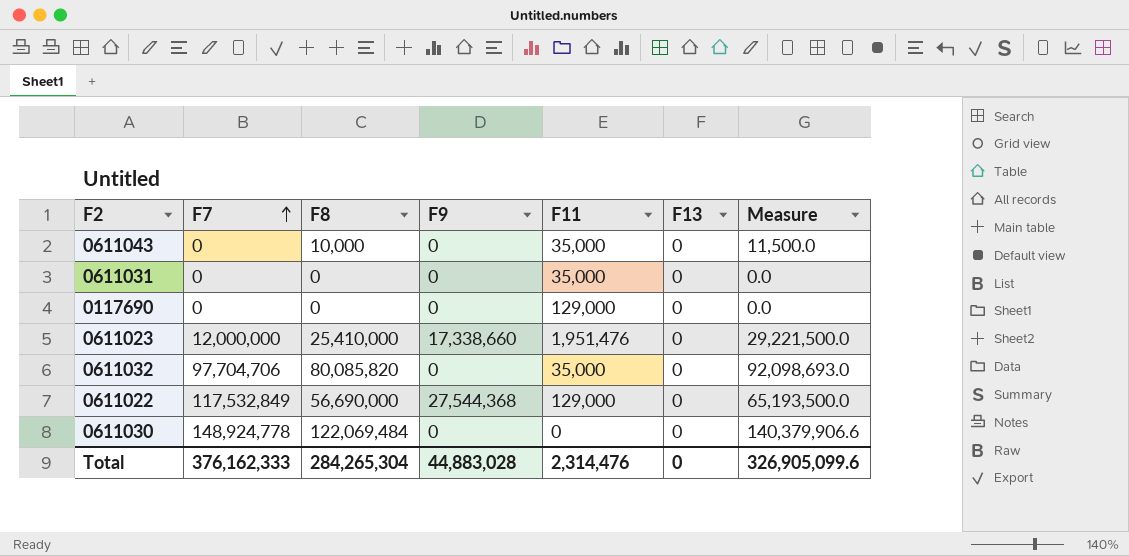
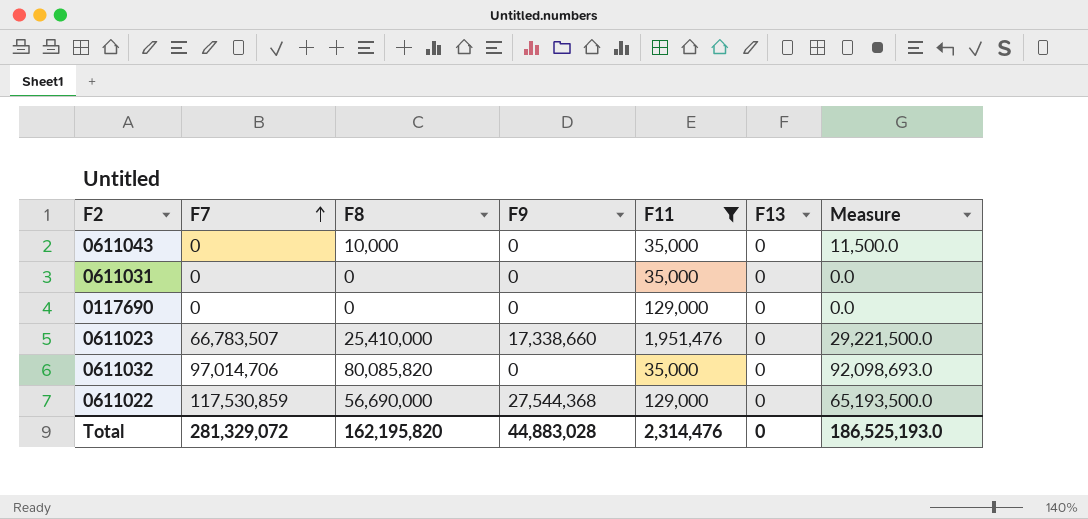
filter: none -> F11 != 0
0611023 | F7: 12,000,000 -> 66,783,507
0611032 | F7: 97,704,706 -> 97,014,706
0611022 | F7: 117,532,849 -> 117,530,859
Total | F7: 376,162,333 -> 281,329,072
Total | F8: 284,265,304 -> 162,195,820
Total | Measure: 326,905,099.6 -> 186,525,193.0

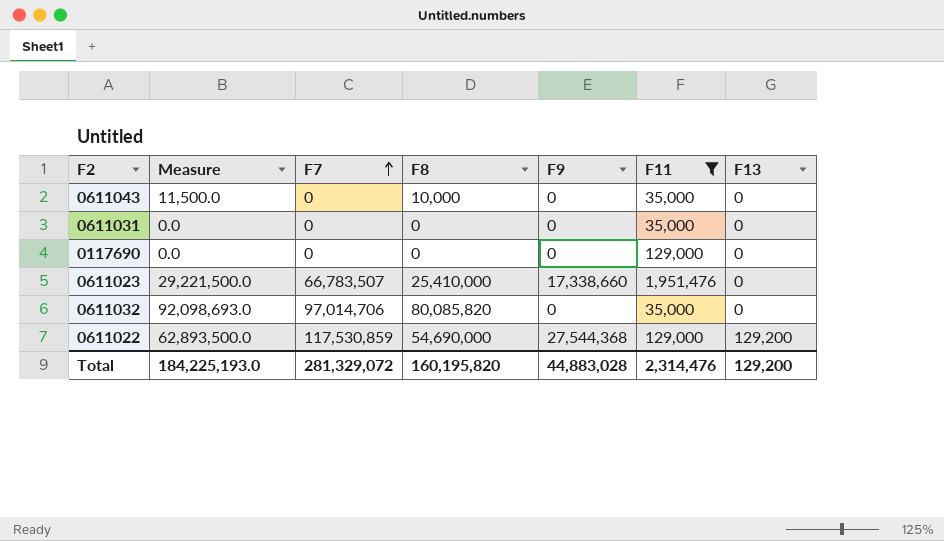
column Measure | position: 7 -> 2
0611022 | Measure: 65,193,500.0 -> 62,893,500.0
0611022 | F8: 56,690,000 -> 54,690,000
0611022 | F13: 0 -> 129,200
Total | Measure: 186,525,193.0 -> 184,225,193.0
Total | F8: 162,195,820 -> 160,195,820
Total | F13: 0 -> 129,200

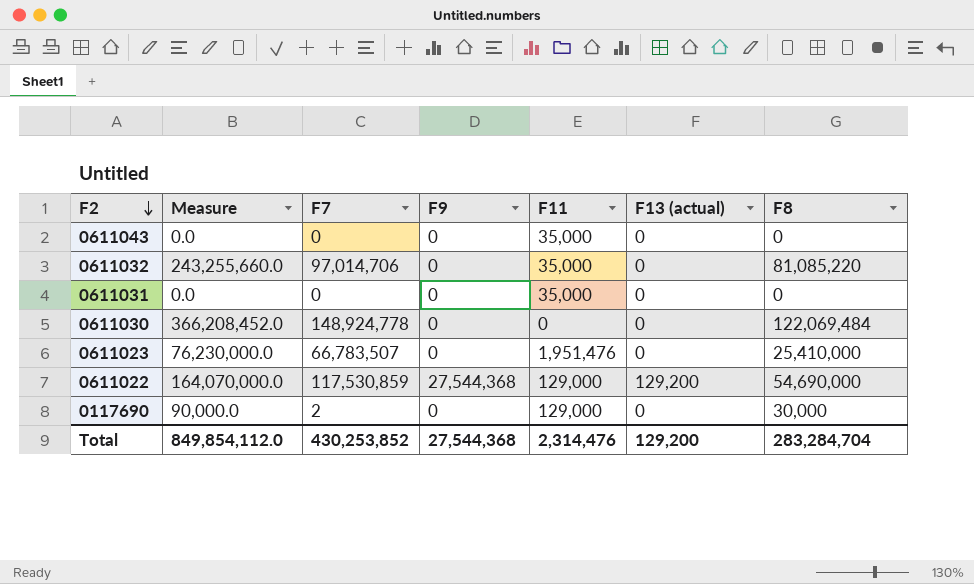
filter: F11 != 0 -> none
row order: F7 ascending -> F2 descending
column Measure | formula: [F8] * 1.15 -> [F8] * 3
column name: F13 -> F13 (actual)
column F8 | position: 4 -> 7
0611043 | F8: 10,000 -> 0
0611032 | F8: 80,085,820 -> 81,085,220
0611023 | F9: 17,338,660 -> 0
0117690 | F7: 0 -> 2
0117690 | F8: 0 -> 30,000
Total | Measure: 184,225,193.0 -> 849,854,112.0
Total | F7: 281,329,072 -> 430,253,852
Total | F9: 44,883,028 -> 27,544,368
Total | F8: 160,195,820 -> 283,284,704

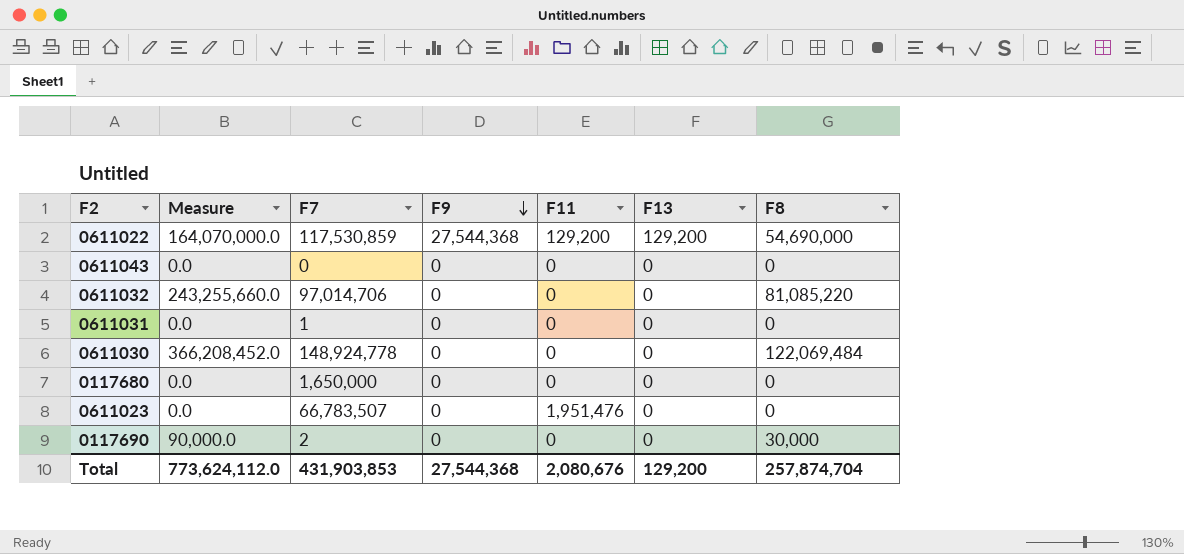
row order: F2 descending -> F9 descending
column name: F13 (actual) -> F13
0611022 | F11: 129,000 -> 129,200
0611043 | F11: 35,000 -> 0
0611032 | F11: 35,000 -> 0
0611031 | F7: 0 -> 1
0611031 | F11: 35,000 -> 0
row 0117680: none -> 0.0 | 1,650,000 | 0 | 0 | 0 | 0
0611023 | Measure: 76,230,000.0 -> 0.0
0611023 | F8: 25,410,000 -> 0
0117690 | F11: 129,000 -> 0
Total | Measure: 849,854,112.0 -> 773,624,112.0
Total | F7: 430,253,852 -> 431,903,853
Total | F11: 2,314,476 -> 2,080,676
Total | F8: 283,284,704 -> 257,874,704

